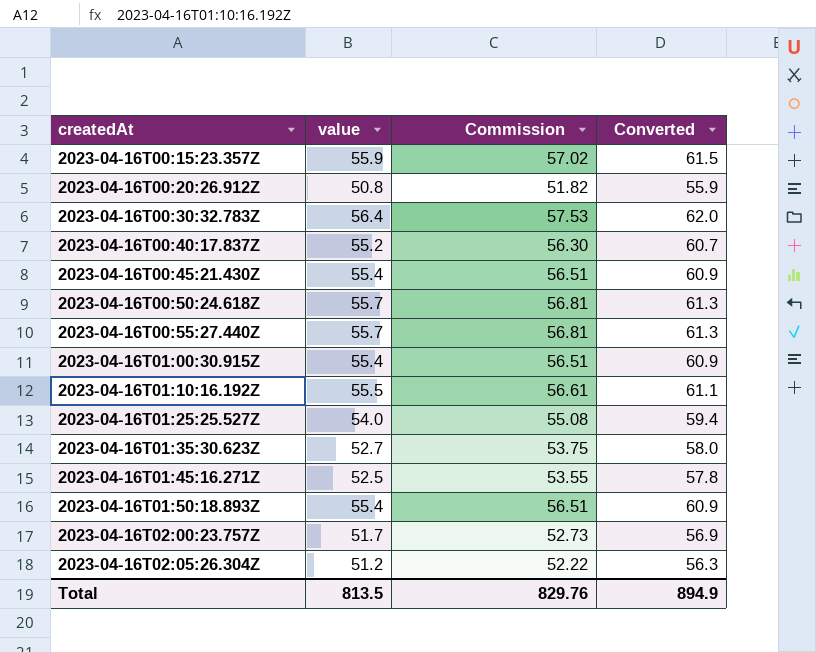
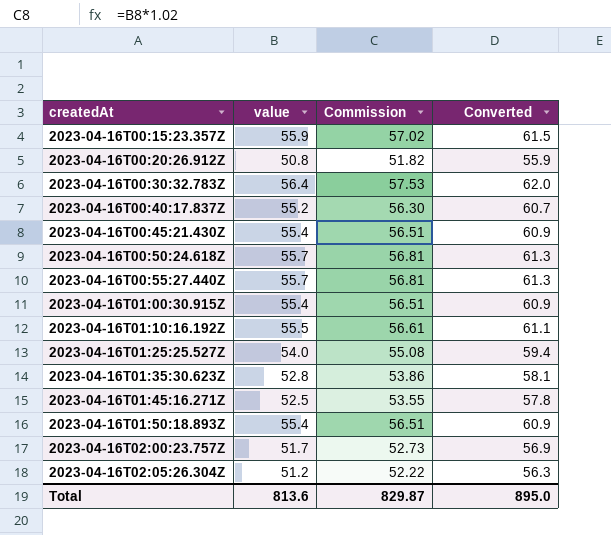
2023-04-16T01:35:30.623Z | value: 52.7 -> 52.8
2023-04-16T01:35:30.623Z | Commission: 53.75 -> 53.86
2023-04-16T01:35:30.623Z | Converted: 58.0 -> 58.1
Total | value: 813.5 -> 813.6
Total | Commission: 829.76 -> 829.87
Total | Converted: 894.9 -> 895.0

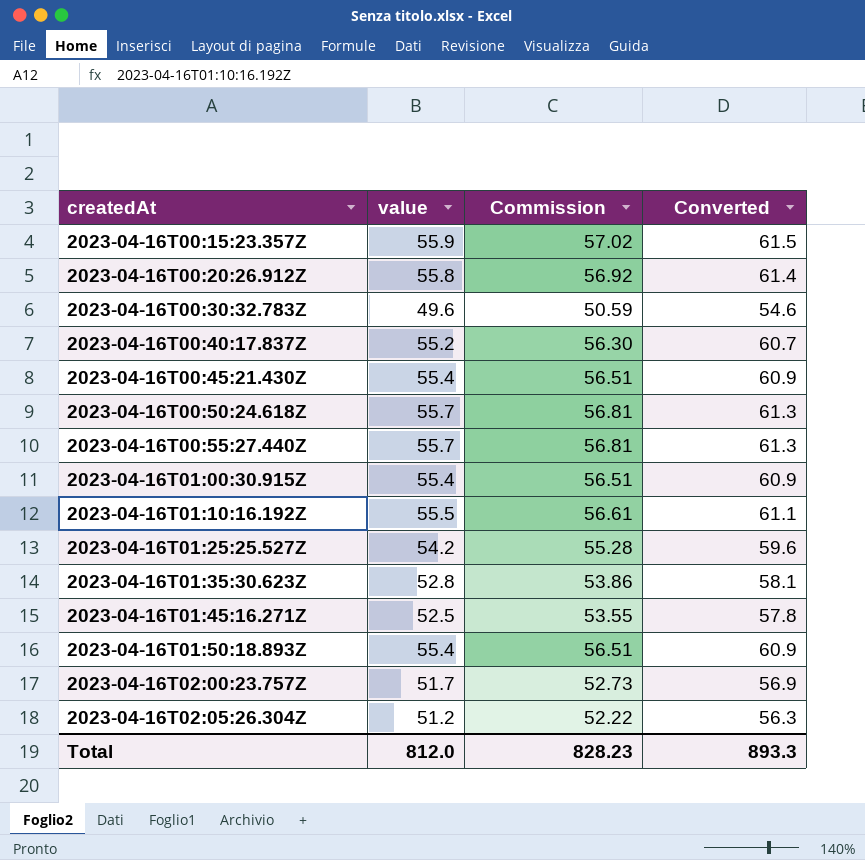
2023-04-16T00:20:26.912Z | value: 50.8 -> 55.8
2023-04-16T00:20:26.912Z | Commission: 51.82 -> 56.92
2023-04-16T00:20:26.912Z | Converted: 55.9 -> 61.4
2023-04-16T00:30:32.783Z | value: 56.4 -> 49.6
2023-04-16T00:30:32.783Z | Commission: 57.53 -> 50.59
2023-04-16T00:30:32.783Z | Converted: 62.0 -> 54.6
2023-04-16T01:25:25.527Z | value: 54.0 -> 54.2
2023-04-16T01:25:25.527Z | Commission: 55.08 -> 55.28
2023-04-16T01:25:25.527Z | Converted: 59.4 -> 59.6
Total | value: 813.6 -> 812.0
Total | Commission: 829.87 -> 828.23
Total | Converted: 895.0 -> 893.3

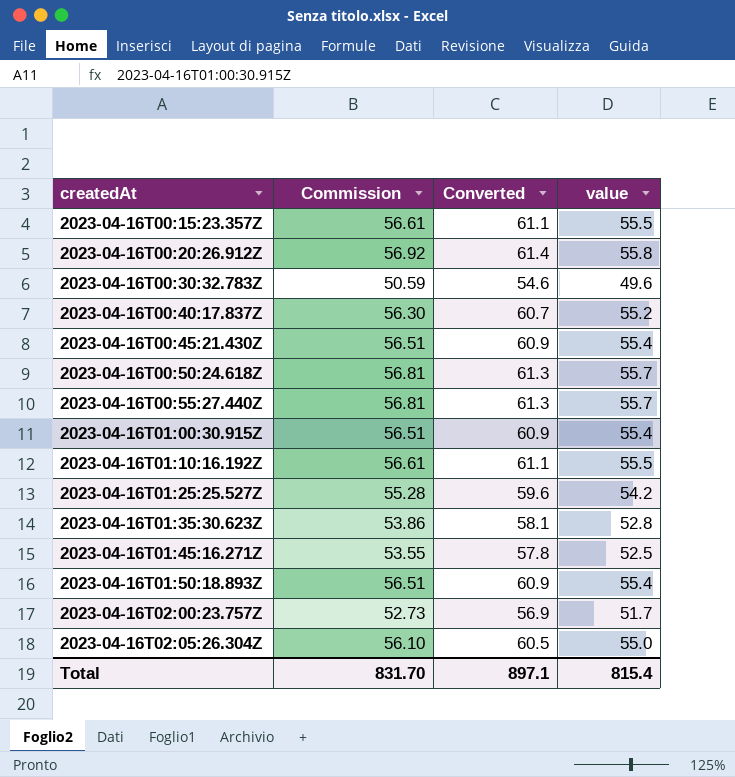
column value | position: 2 -> 4
2023-04-16T00:15:23.357Z | Commission: 57.02 -> 56.61
2023-04-16T00:15:23.357Z | Converted: 61.5 -> 61.1
2023-04-16T00:15:23.357Z | value: 55.9 -> 55.5
2023-04-16T02:05:26.304Z | Commission: 52.22 -> 56.10
2023-04-16T02:05:26.304Z | Converted: 56.3 -> 60.5
2023-04-16T02:05:26.304Z | value: 51.2 -> 55.0
Total | Commission: 828.23 -> 831.70
Total | Converted: 893.3 -> 897.1
Total | value: 812.0 -> 815.4

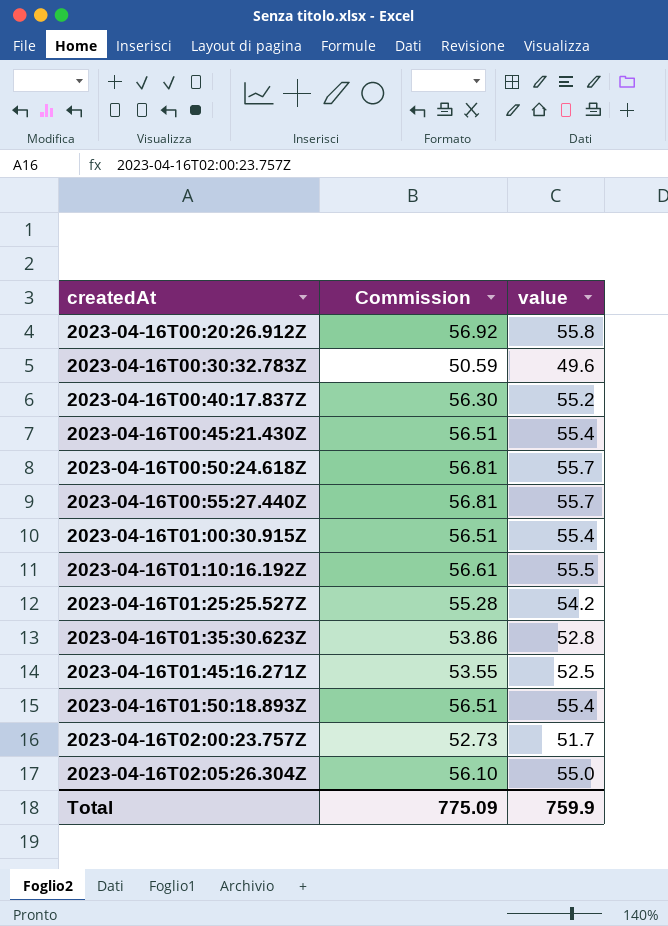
column Converted | formula: [value] * 1.1 -> none
row 2023-04-16T00:15:23.357Z: 56.61 | 61.1 | 55.5 -> none
Total | Commission: 831.70 -> 775.09
Total | value: 815.4 -> 759.9

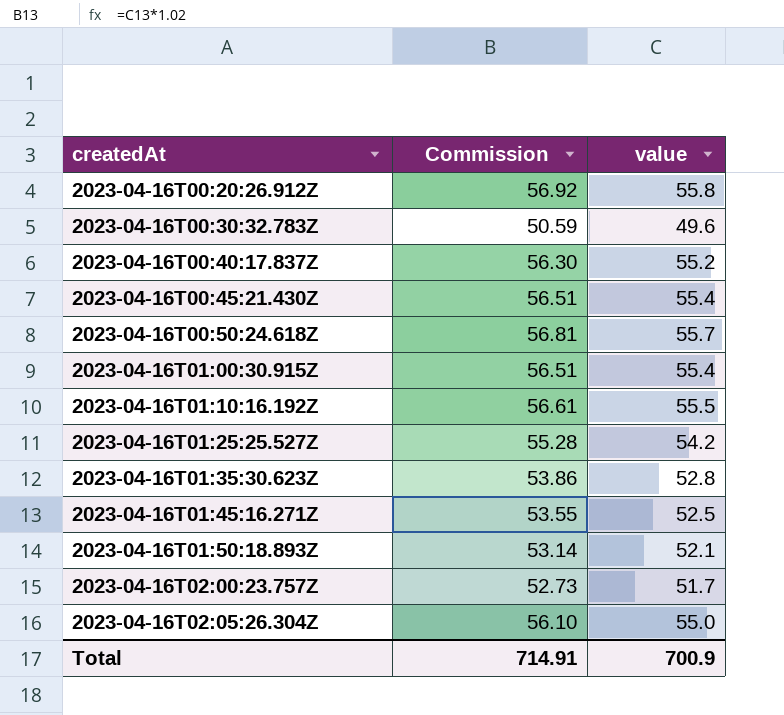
row 2023-04-16T00:55:27.440Z: 56.81 | 55.7 -> none
2023-04-16T01:50:18.893Z | Commission: 56.51 -> 53.14
2023-04-16T01:50:18.893Z | value: 55.4 -> 52.1
Total | Commission: 775.09 -> 714.91
Total | value: 759.9 -> 700.9

